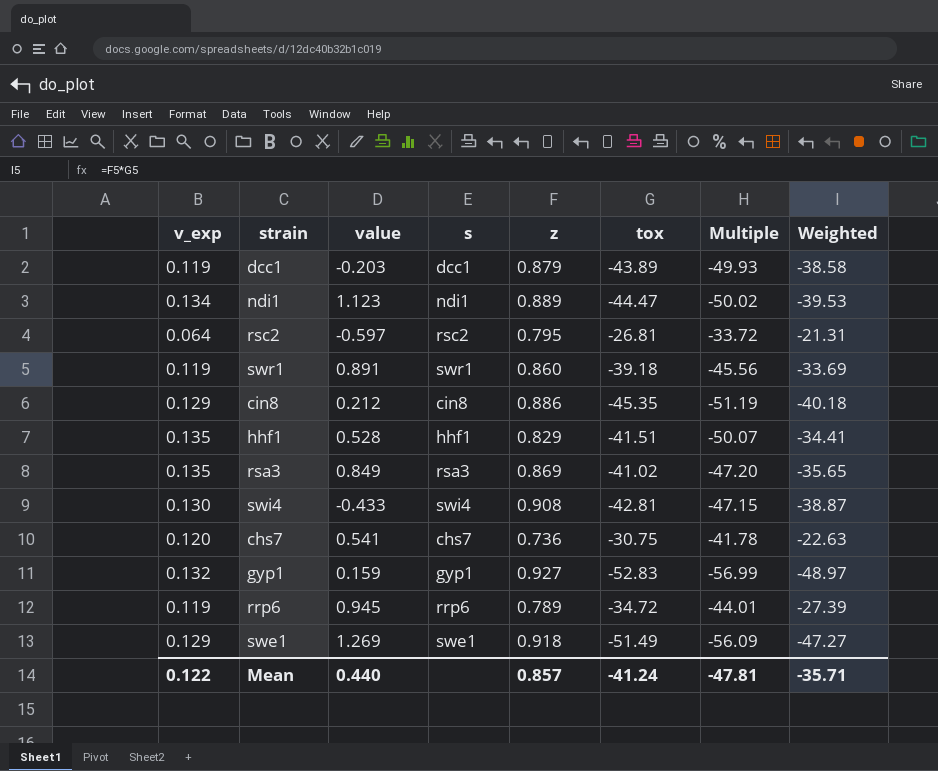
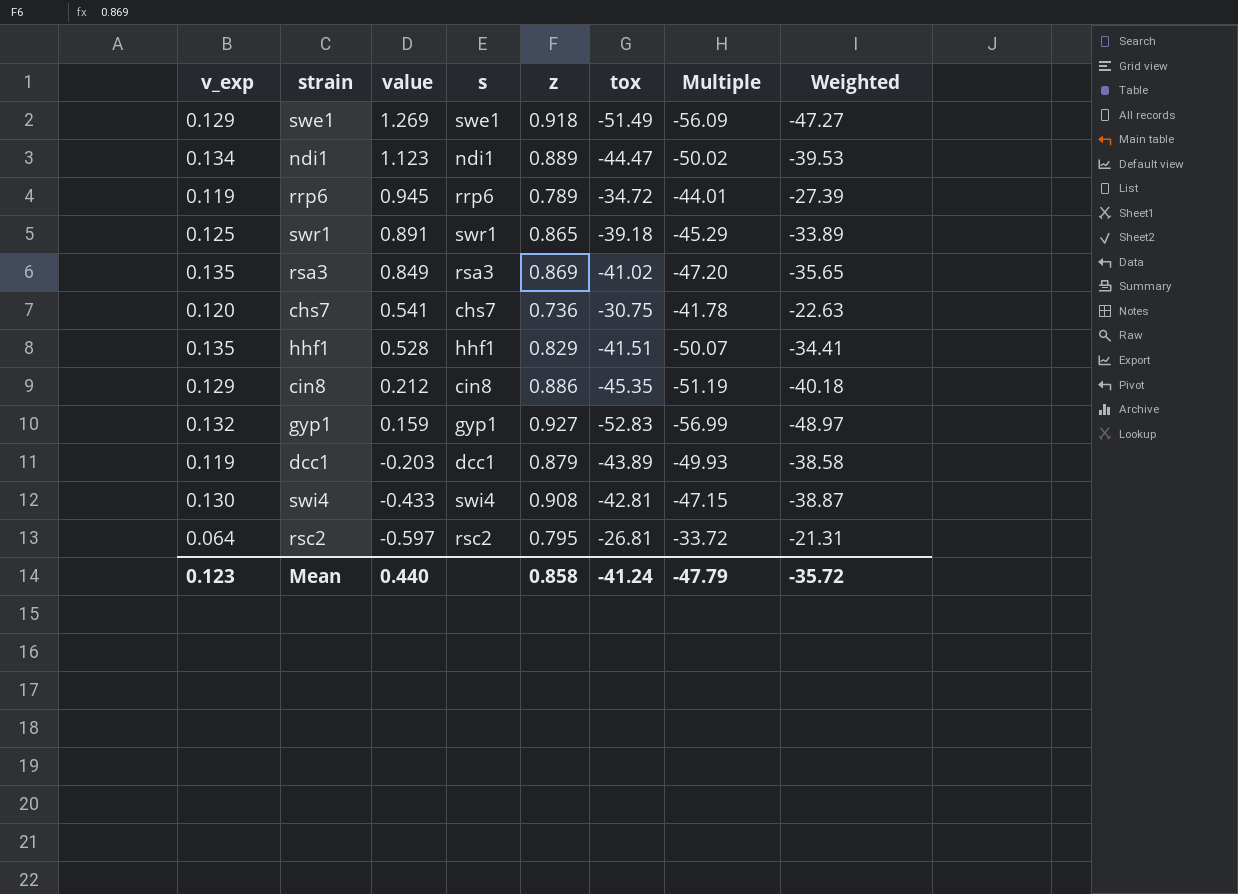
row order: none -> value descending
swr1 | v_exp: 0.119 -> 0.125
swr1 | z: 0.860 -> 0.865
swr1 | Multiple: -45.56 -> -45.29
swr1 | Weighted: -33.69 -> -33.89
Mean | v_exp: 0.122 -> 0.123
Mean | z: 0.857 -> 0.858
Mean | Multiple: -47.81 -> -47.79
Mean | Weighted: -35.71 -> -35.72

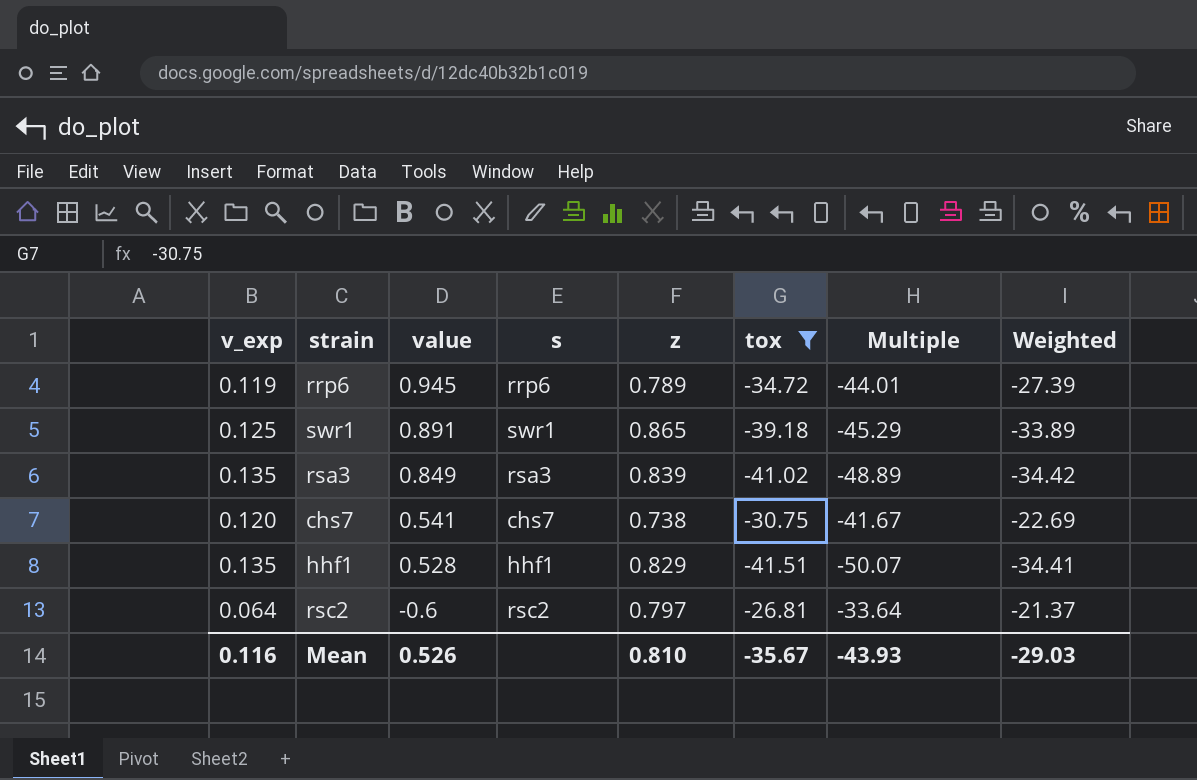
filter: none -> tox >= -41.51
rsa3 | z: 0.869 -> 0.839
rsa3 | Multiple: -47.20 -> -48.89
rsa3 | Weighted: -35.65 -> -34.42
chs7 | z: 0.736 -> 0.738
chs7 | Multiple: -41.78 -> -41.67
chs7 | Weighted: -22.63 -> -22.69
rsc2 | value: -0.597 -> -0.6
rsc2 | z: 0.795 -> 0.797
rsc2 | Multiple: -33.72 -> -33.64
rsc2 | Weighted: -21.31 -> -21.37
Mean | v_exp: 0.123 -> 0.116
Mean | value: 0.440 -> 0.526
Mean | z: 0.858 -> 0.810
Mean | tox: -41.24 -> -35.67
Mean | Multiple: -47.79 -> -43.93
Mean | Weighted: -35.72 -> -29.03

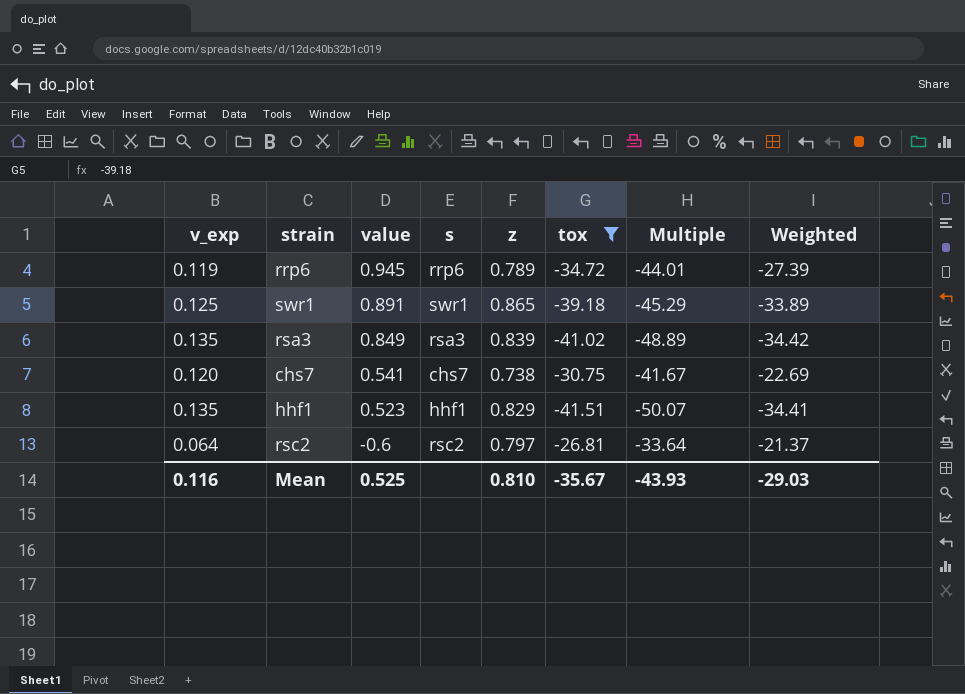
hhf1 | value: 0.528 -> 0.523
Mean | value: 0.526 -> 0.525

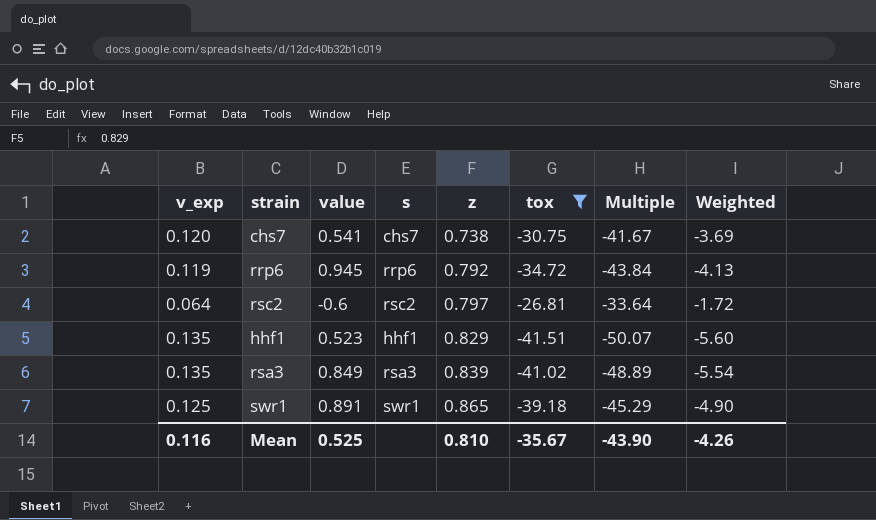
row order: value descending -> z ascending
column Weighted | formula: [z] * [tox] -> [v_exp] * [tox]
rrp6 | z: 0.789 -> 0.792
rrp6 | Multiple: -44.01 -> -43.84
Mean | Multiple: -43.93 -> -43.90
Mean | Weighted: -29.03 -> -4.26

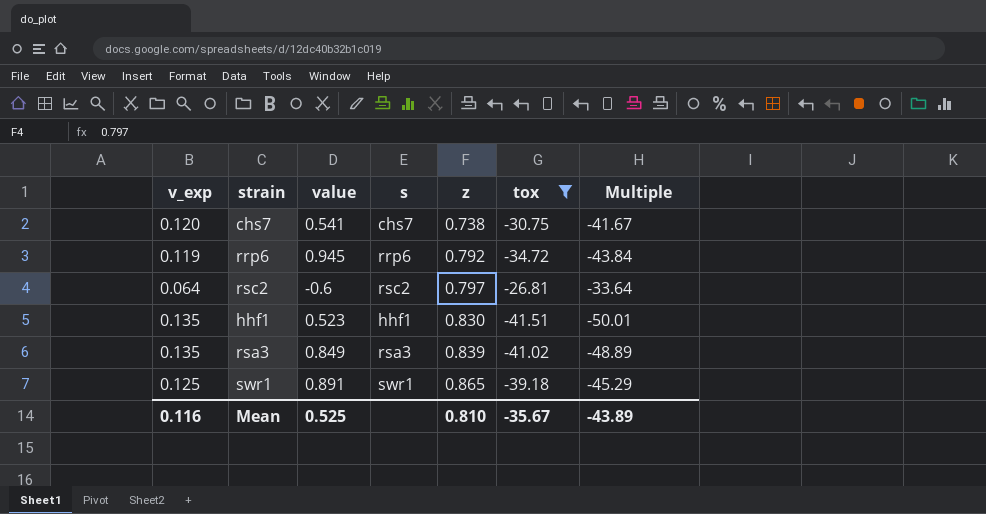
column Weighted | formula: [v_exp] * [tox] -> none
hhf1 | z: 0.829 -> 0.830
hhf1 | Multiple: -50.07 -> -50.01
Mean | Multiple: -43.90 -> -43.89

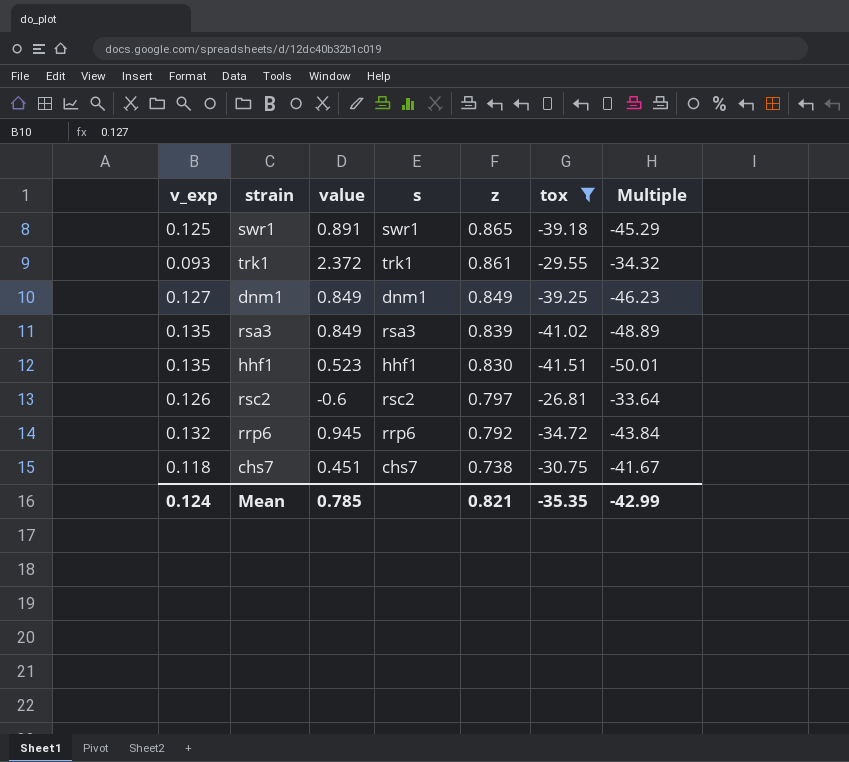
row order: z ascending -> z descending
row trk1: none -> 0.093 | 2.372 | trk1 | 0.861 | -29.55 | -34.32
row dnm1: none -> 0.127 | 0.849 | dnm1 | 0.849 | -39.25 | -46.23
rsc2 | v_exp: 0.064 -> 0.126
rrp6 | v_exp: 0.119 -> 0.132
chs7 | v_exp: 0.120 -> 0.118
chs7 | value: 0.541 -> 0.451
Mean | v_exp: 0.116 -> 0.124
Mean | value: 0.525 -> 0.785
Mean | z: 0.810 -> 0.821
Mean | tox: -35.67 -> -35.35
Mean | Multiple: -43.89 -> -42.99

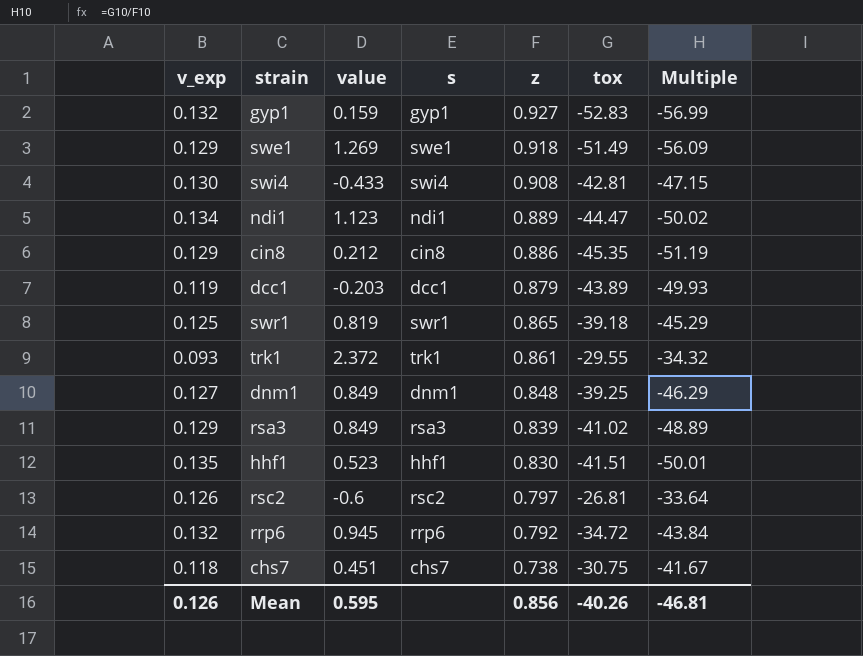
filter: tox >= -41.51 -> none
swr1 | value: 0.891 -> 0.819
dnm1 | z: 0.849 -> 0.848
dnm1 | Multiple: -46.23 -> -46.29
rsa3 | v_exp: 0.135 -> 0.129
Mean | v_exp: 0.124 -> 0.126
Mean | value: 0.785 -> 0.595
Mean | z: 0.821 -> 0.856
Mean | tox: -35.35 -> -40.26
Mean | Multiple: -42.99 -> -46.81

